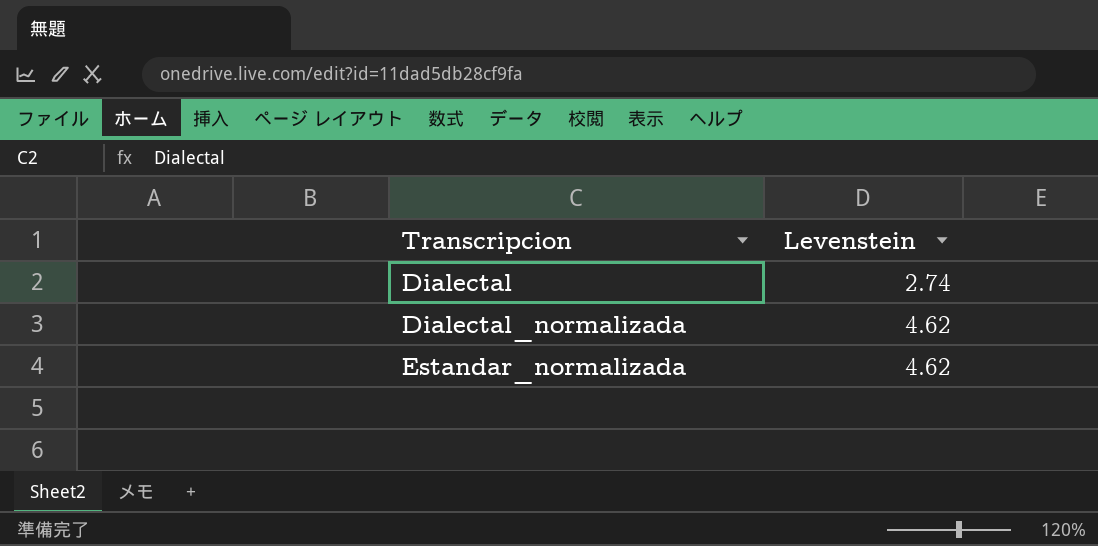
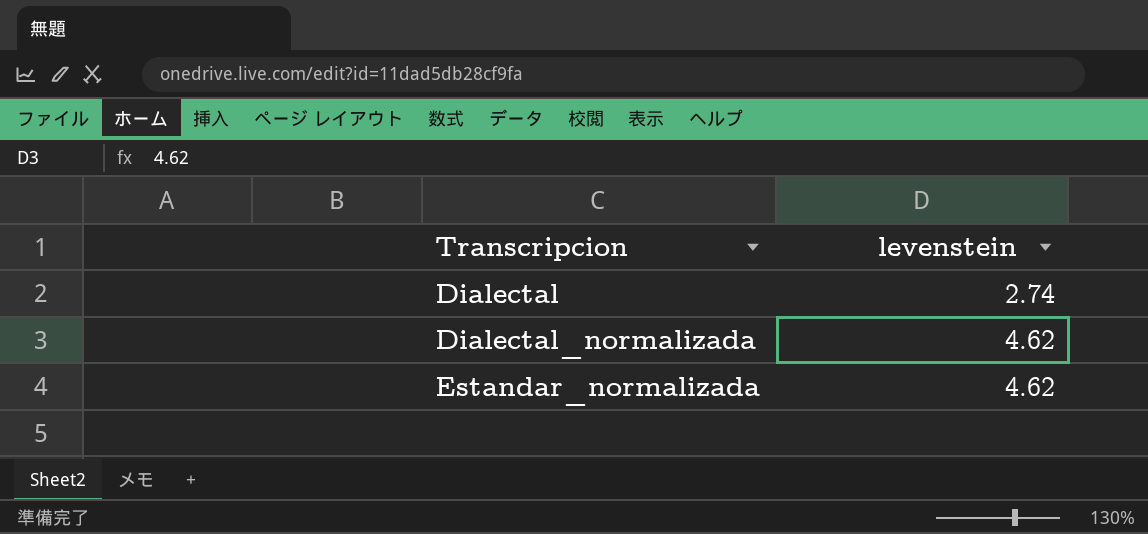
column name: Levenstein -> levenstein

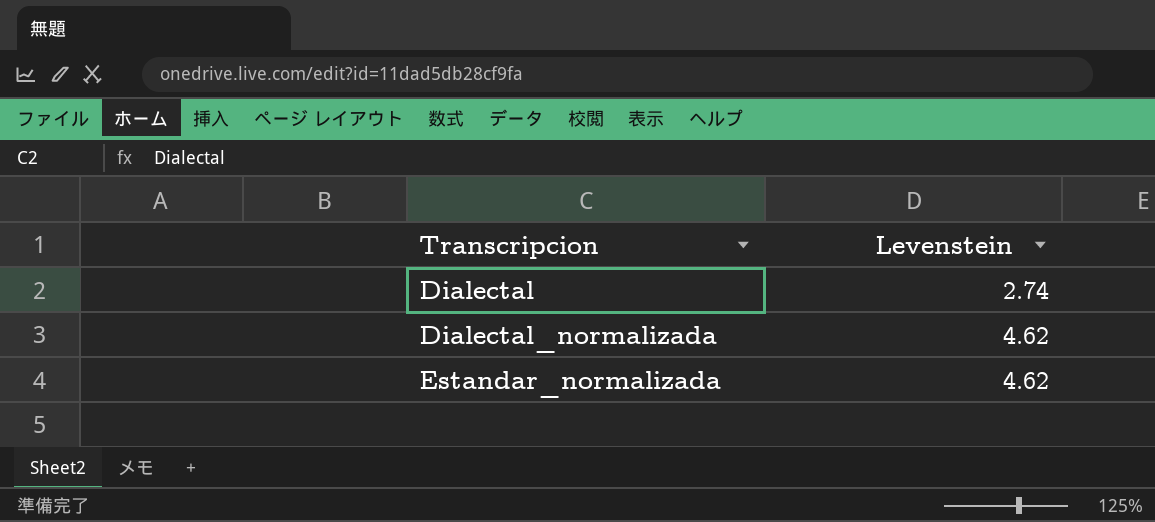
column name: levenstein -> Levenstein

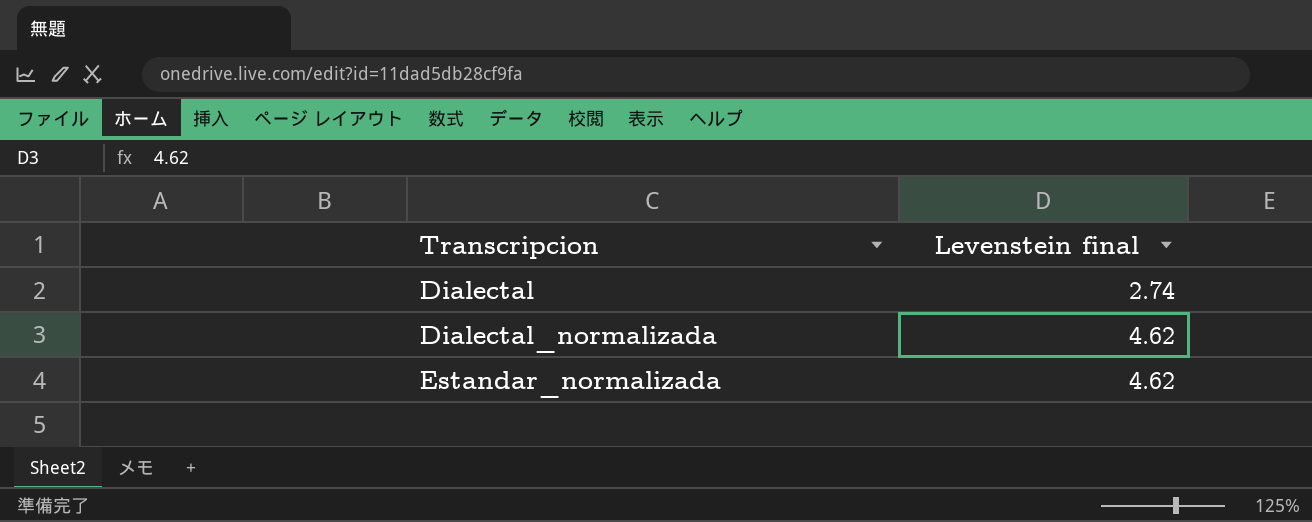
column name: Levenstein -> Levenstein final

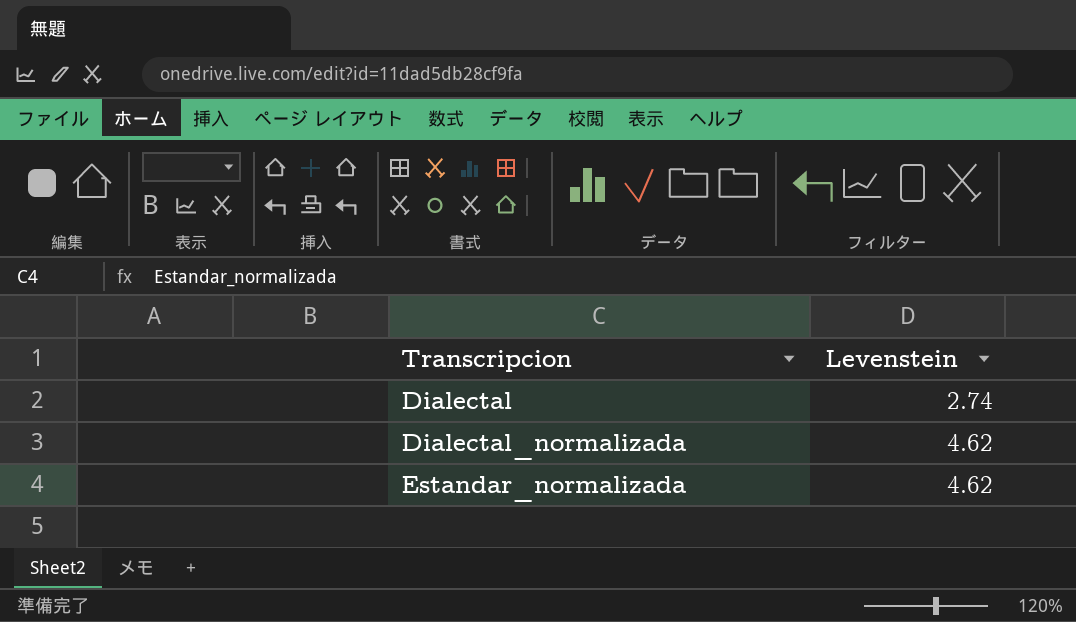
column name: Levenstein final -> Levenstein

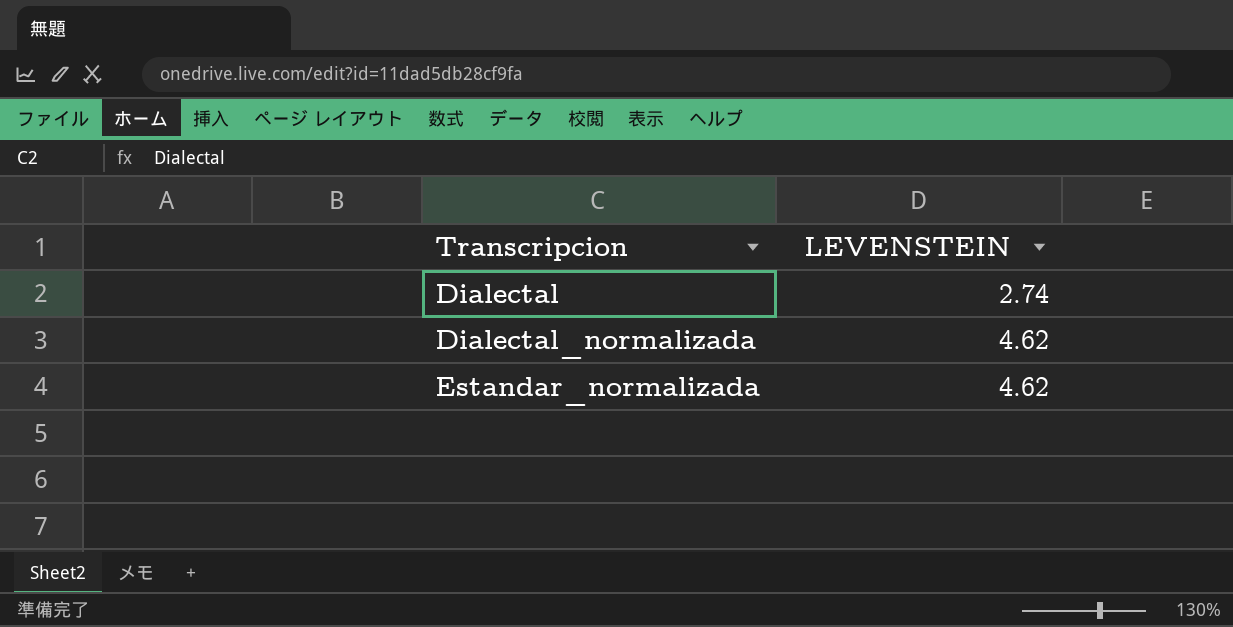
column name: Levenstein -> LEVENSTEIN

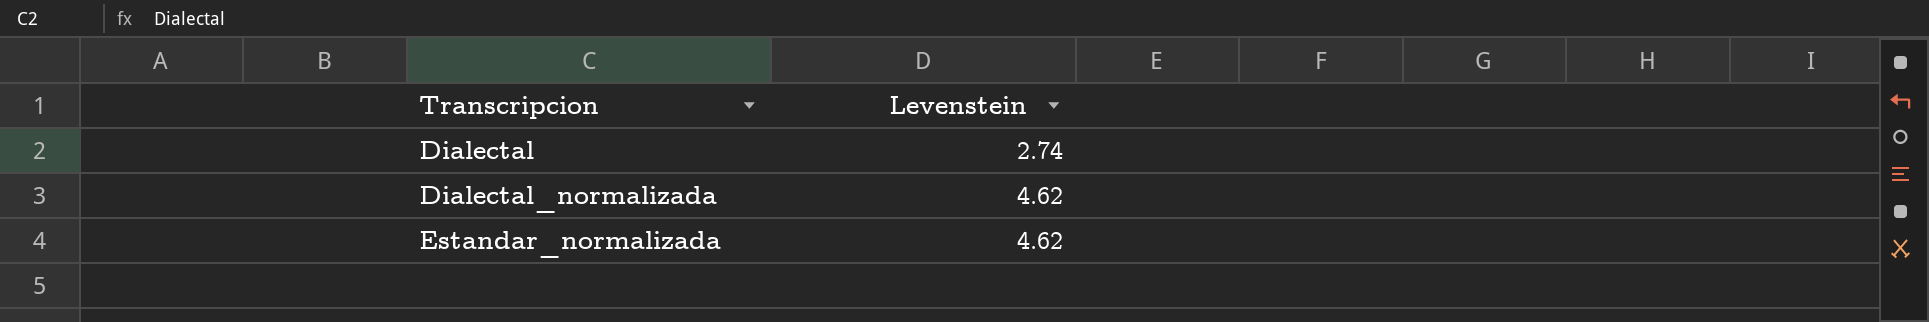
column name: LEVENSTEIN -> Levenstein

